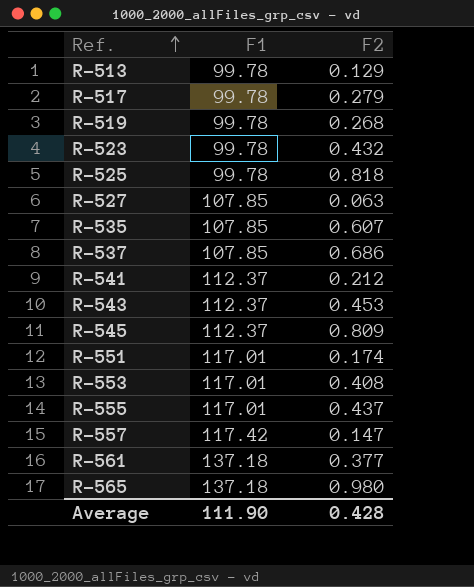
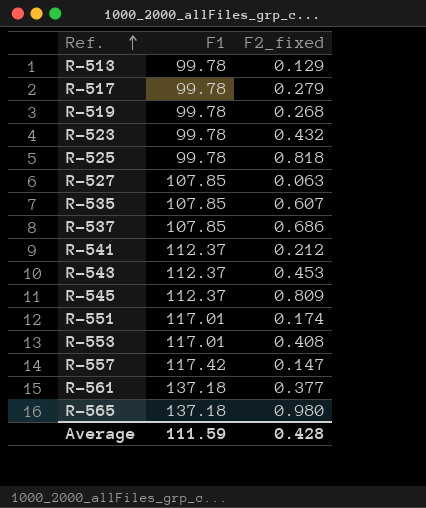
column name: F2 -> F2_fixed
row R-555: 117.01 | 0.437 -> none
Average | F1: 111.90 -> 111.59

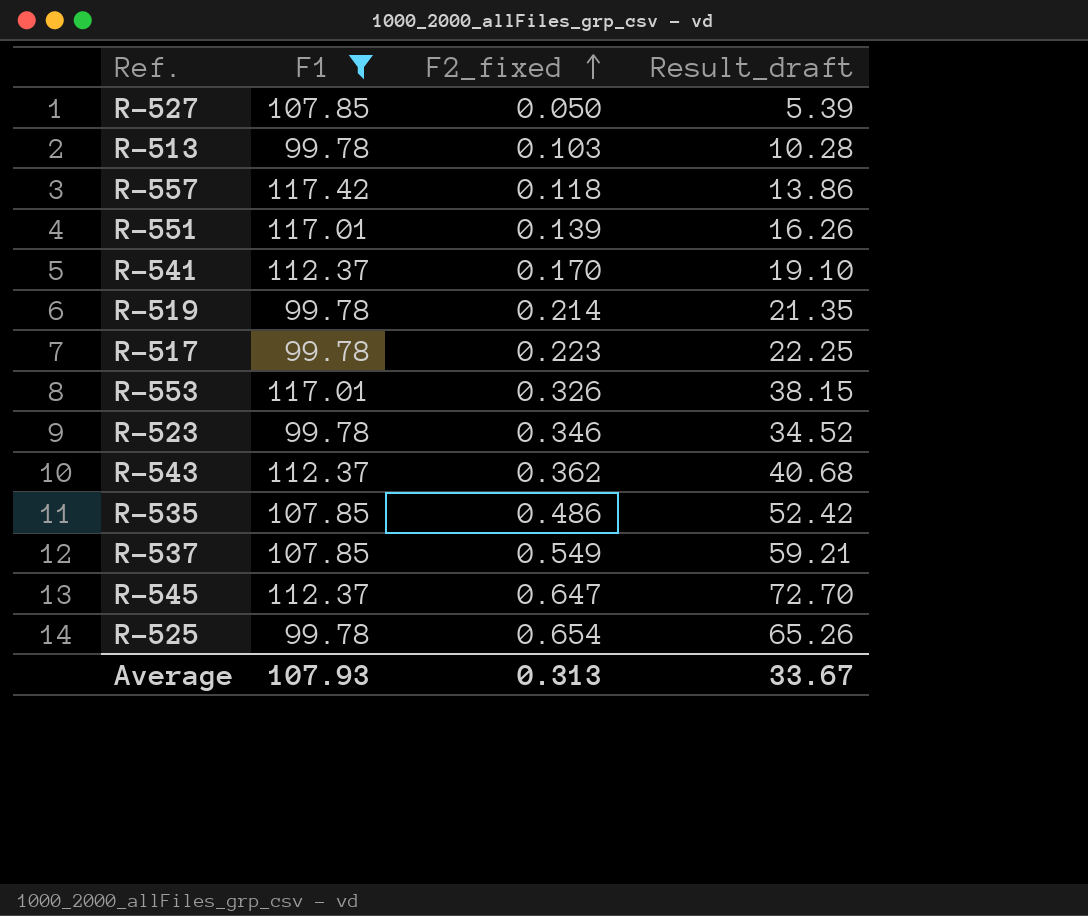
filter: none -> F1 != 137.18
row order: Ref. ascending -> F2_fixed ascending
column Result_draft | formula: none -> [F1] * [F2_fixed]
R-527 | F2_fixed: 0.063 -> 0.050
R-513 | F2_fixed: 0.129 -> 0.103
R-557 | F2_fixed: 0.147 -> 0.118
R-551 | F2_fixed: 0.174 -> 0.139
R-541 | F2_fixed: 0.212 -> 0.170
R-519 | F2_fixed: 0.268 -> 0.214
R-517 | F2_fixed: 0.279 -> 0.223
R-553 | F2_fixed: 0.408 -> 0.326
R-523 | F2_fixed: 0.432 -> 0.346
R-543 | F2_fixed: 0.453 -> 0.362
R-535 | F2_fixed: 0.607 -> 0.486
R-537 | F2_fixed: 0.686 -> 0.549
R-545 | F2_fixed: 0.809 -> 0.647
R-525 | F2_fixed: 0.818 -> 0.654
Average | F1: 111.59 -> 107.93
Average | F2_fixed: 0.428 -> 0.313

